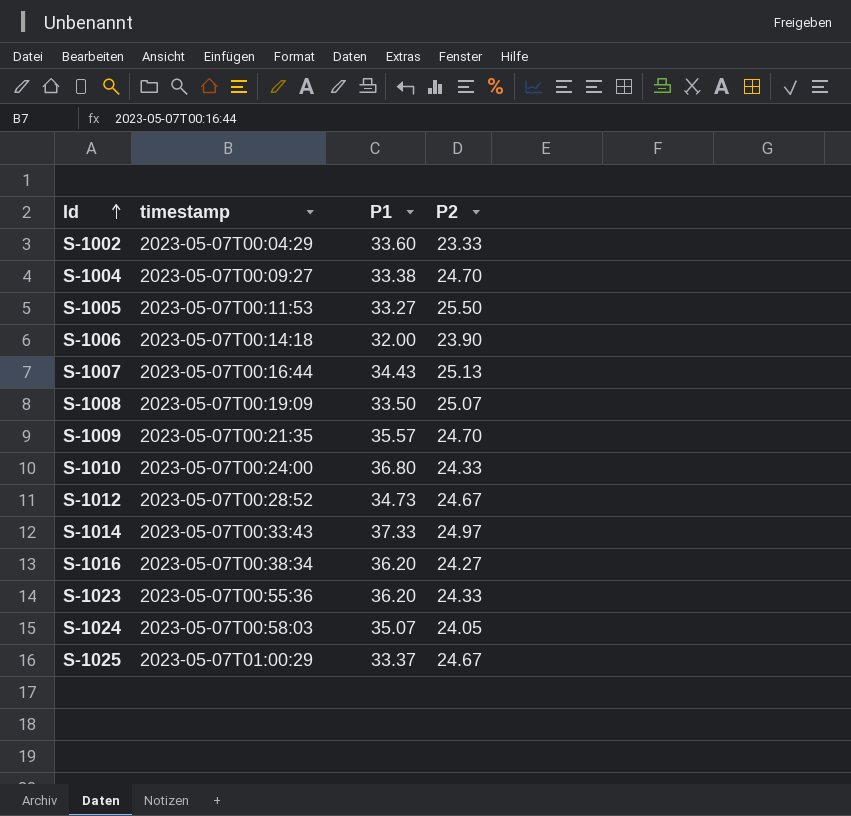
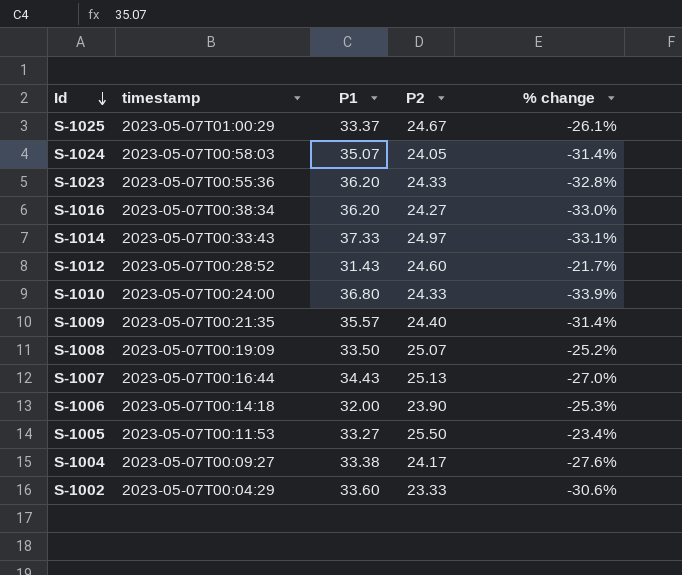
row order: Id ascending -> Id descending
column % change | formula: none -> ([P2] - [P1]) / [P1]
S-1012 | P1: 34.73 -> 31.43
S-1012 | P2: 24.67 -> 24.60
S-1009 | P2: 24.70 -> 24.40
S-1004 | P2: 24.70 -> 24.17

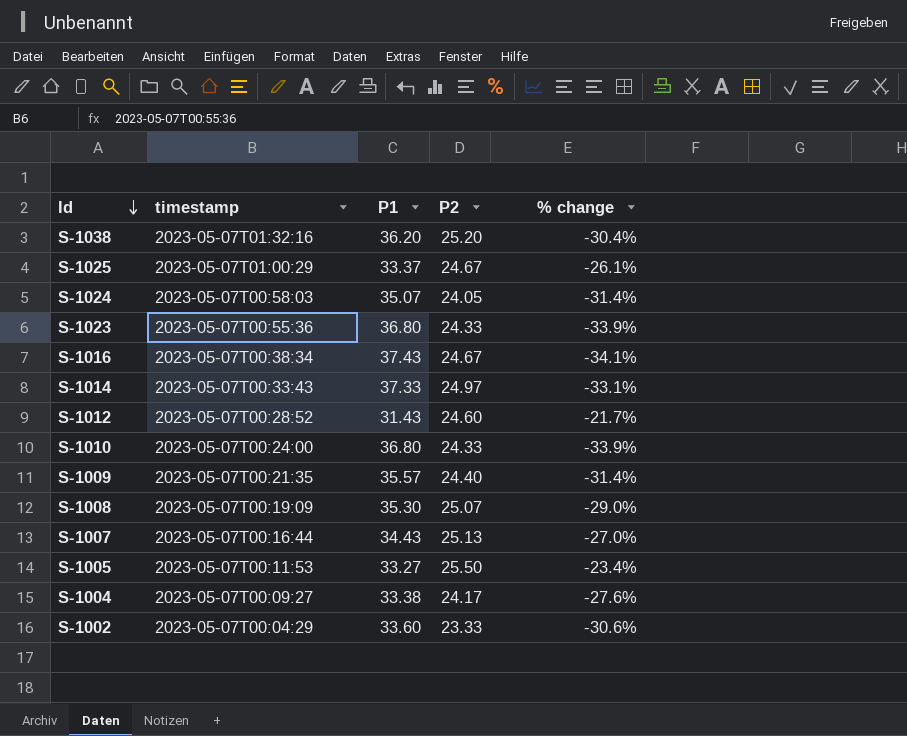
row S-1006: 2023-05-07T00:14:18 | 32.00 | 23.90 | -25.3% -> none
row S-1038: none -> 2023-05-07T01:32:16 | 36.20 | 25.20 | -30.4%
S-1023 | P1: 36.20 -> 36.80
S-1023 | % change: -32.8% -> -33.9%
S-1016 | P1: 36.20 -> 37.43
S-1016 | P2: 24.27 -> 24.67
S-1016 | % change: -33.0% -> -34.1%
S-1008 | P1: 33.50 -> 35.30
S-1008 | % change: -25.2% -> -29.0%

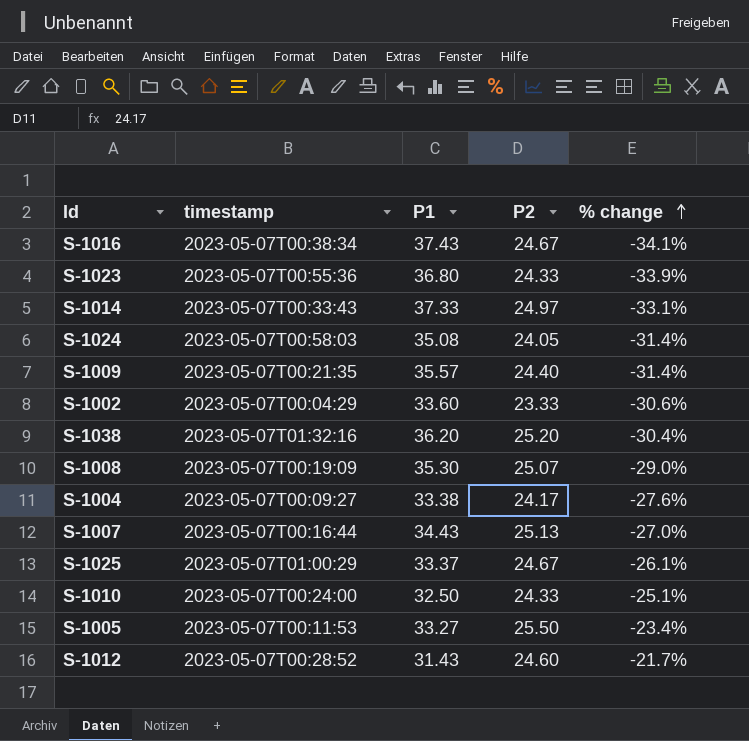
row order: Id descending -> % change ascending
S-1024 | P1: 35.07 -> 35.08
S-1010 | P1: 36.80 -> 32.50
S-1010 | % change: -33.9% -> -25.1%

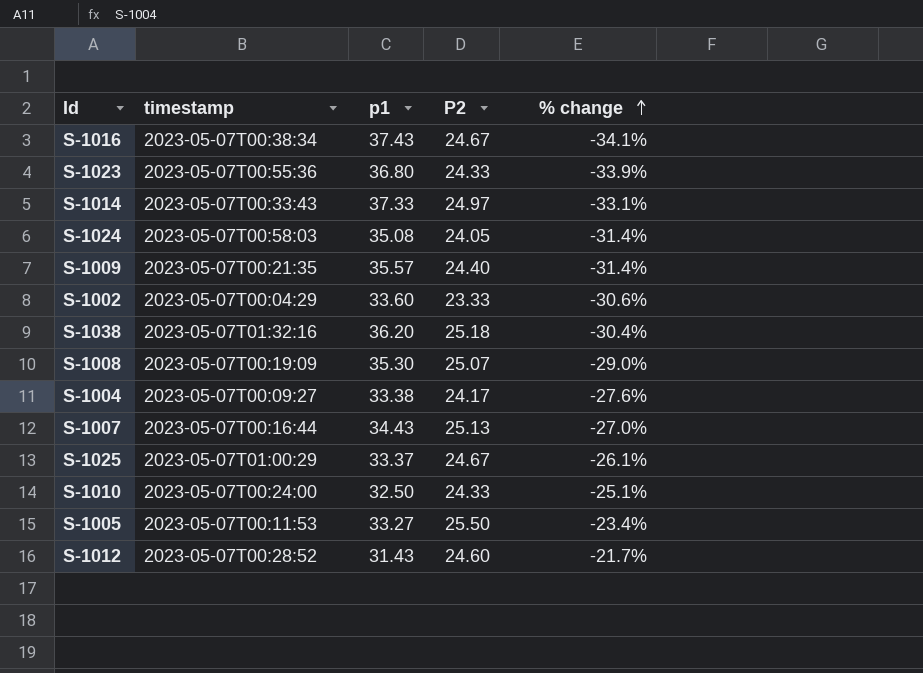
column name: P1 -> p1
S-1038 | P2: 25.20 -> 25.18

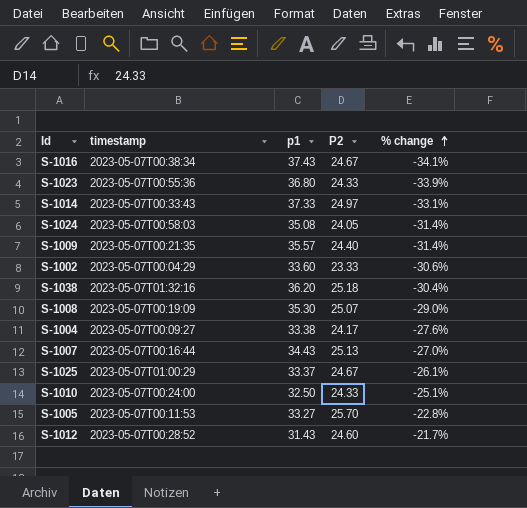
S-1005 | P2: 25.50 -> 25.70
S-1005 | % change: -23.4% -> -22.8%

